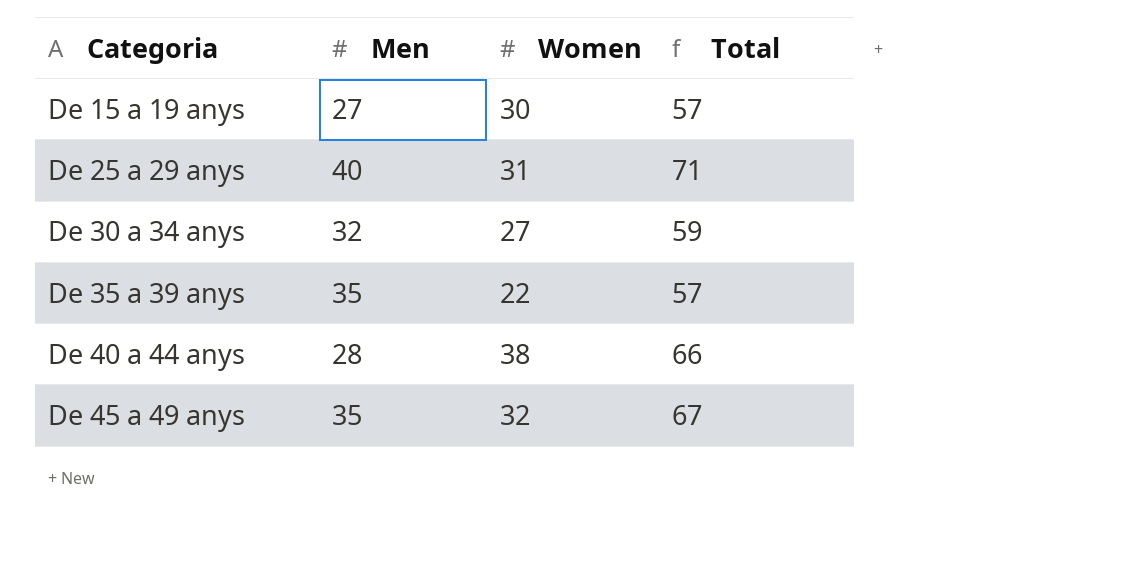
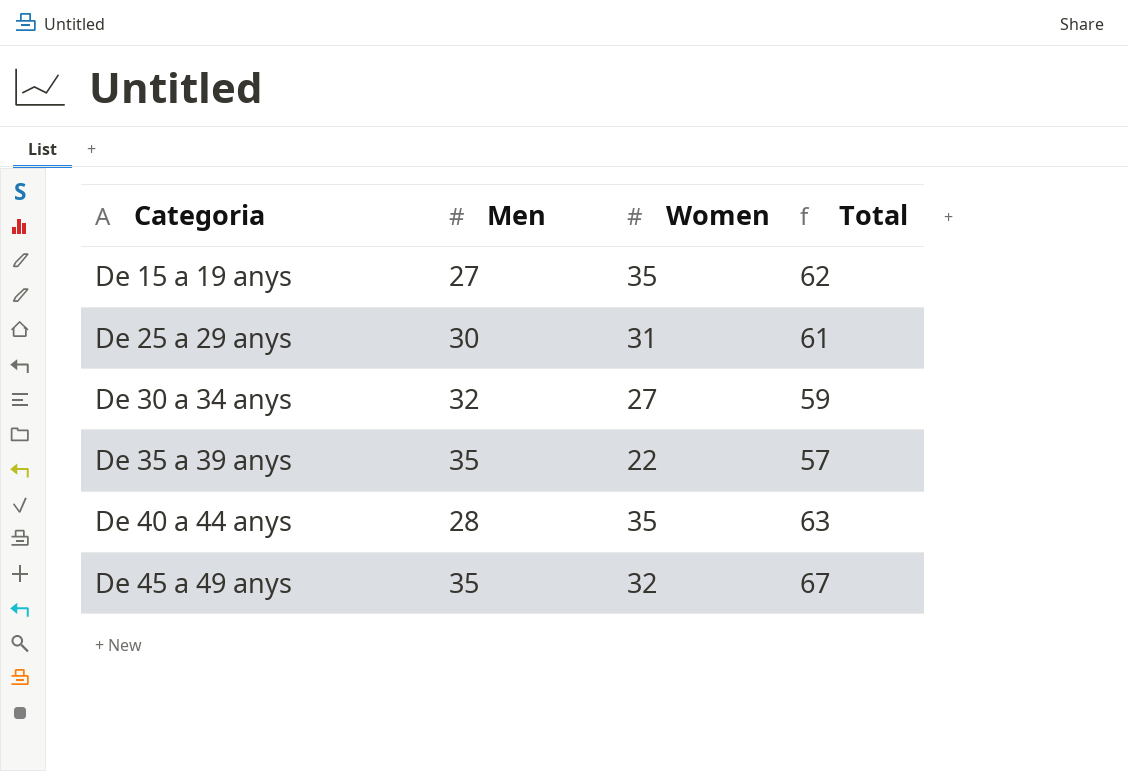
De 15 a 19 anys | Women: 30 -> 35
De 15 a 19 anys | Total: 57 -> 62
De 25 a 29 anys | Men: 40 -> 30
De 25 a 29 anys | Total: 71 -> 61
De 40 a 44 anys | Women: 38 -> 35
De 40 a 44 anys | Total: 66 -> 63

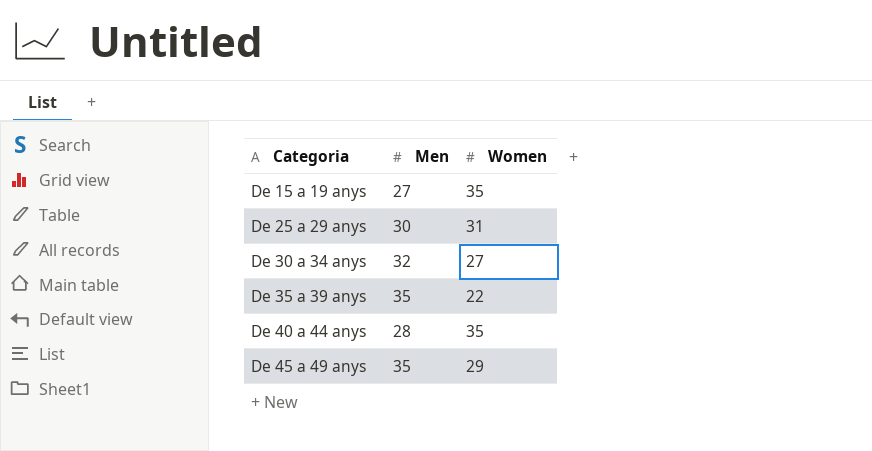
column Total | formula: [Men] + [Women] -> none
De 45 a 49 anys | Women: 32 -> 29

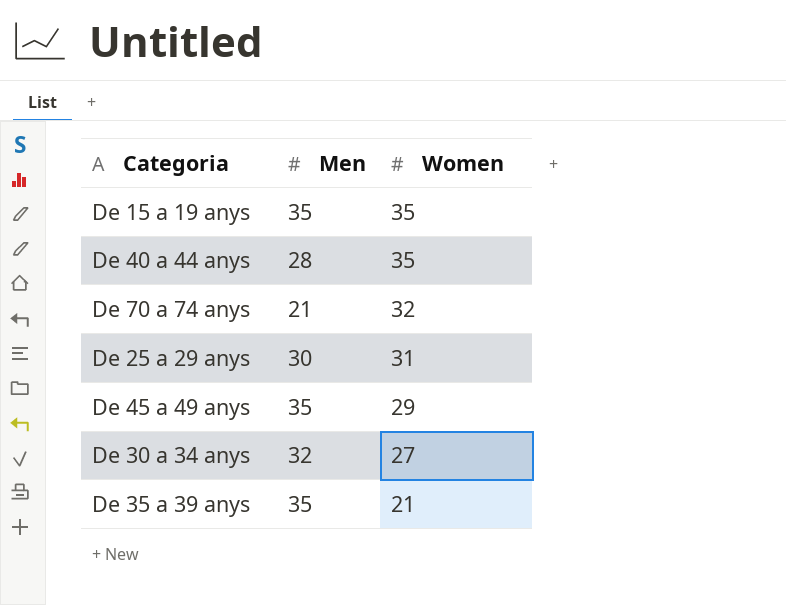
row order: Categoria ascending -> Women descending
De 15 a 19 anys | Men: 27 -> 35
row De 70 a 74 anys: none -> 21 | 32
De 35 a 39 anys | Women: 22 -> 21

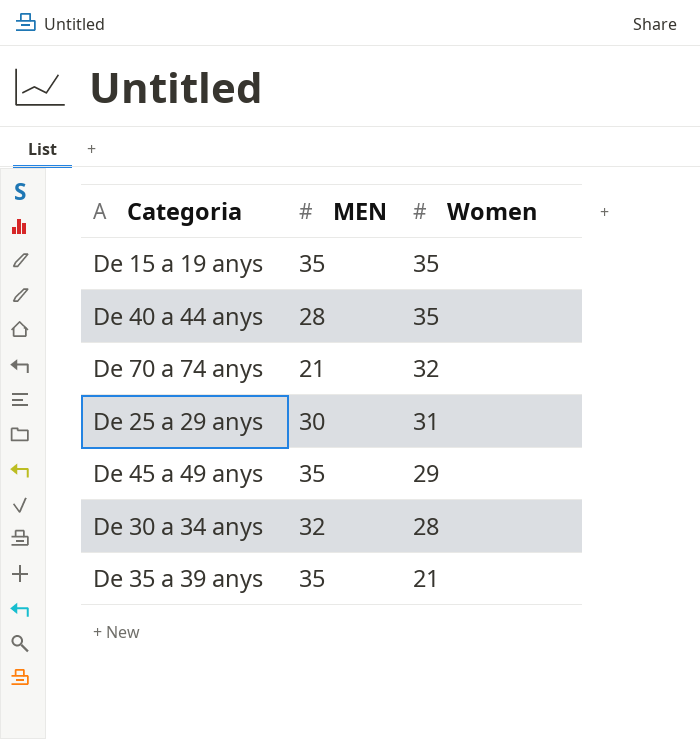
column name: Men -> MEN
De 30 a 34 anys | Women: 27 -> 28

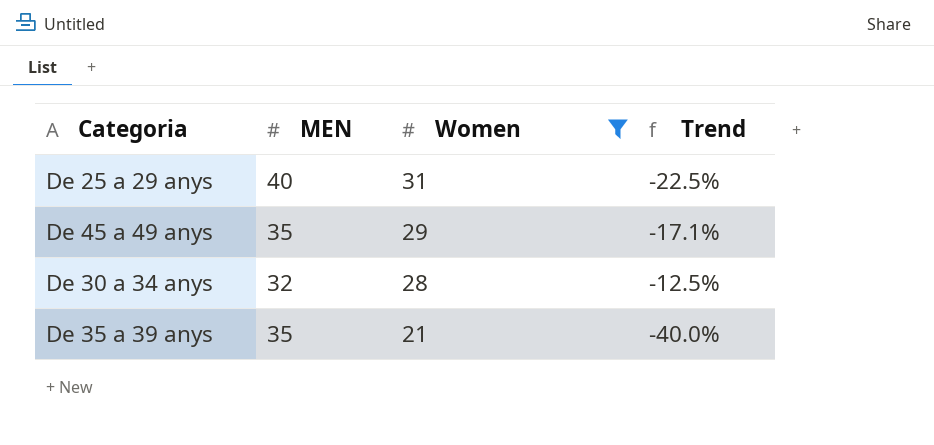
filter: none -> Women <= 31
column Trend | formula: none -> ([Women] - [MEN]) / [MEN]
De 25 a 29 anys | MEN: 30 -> 40

